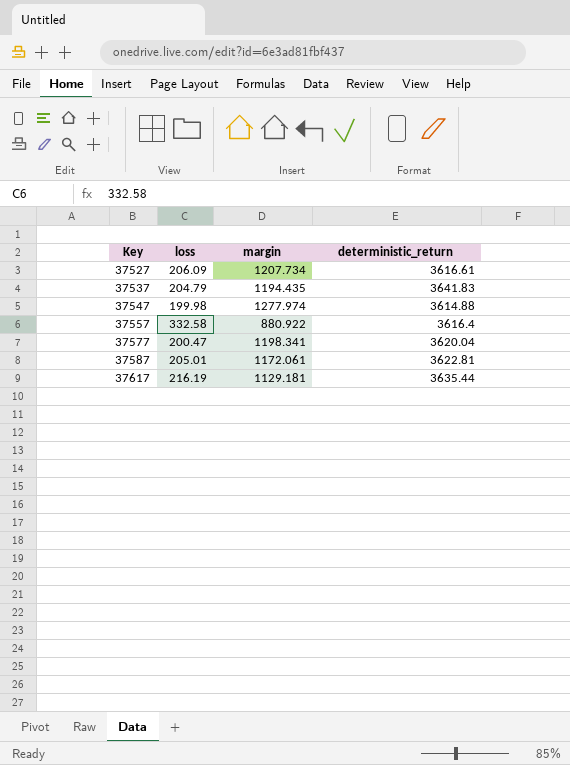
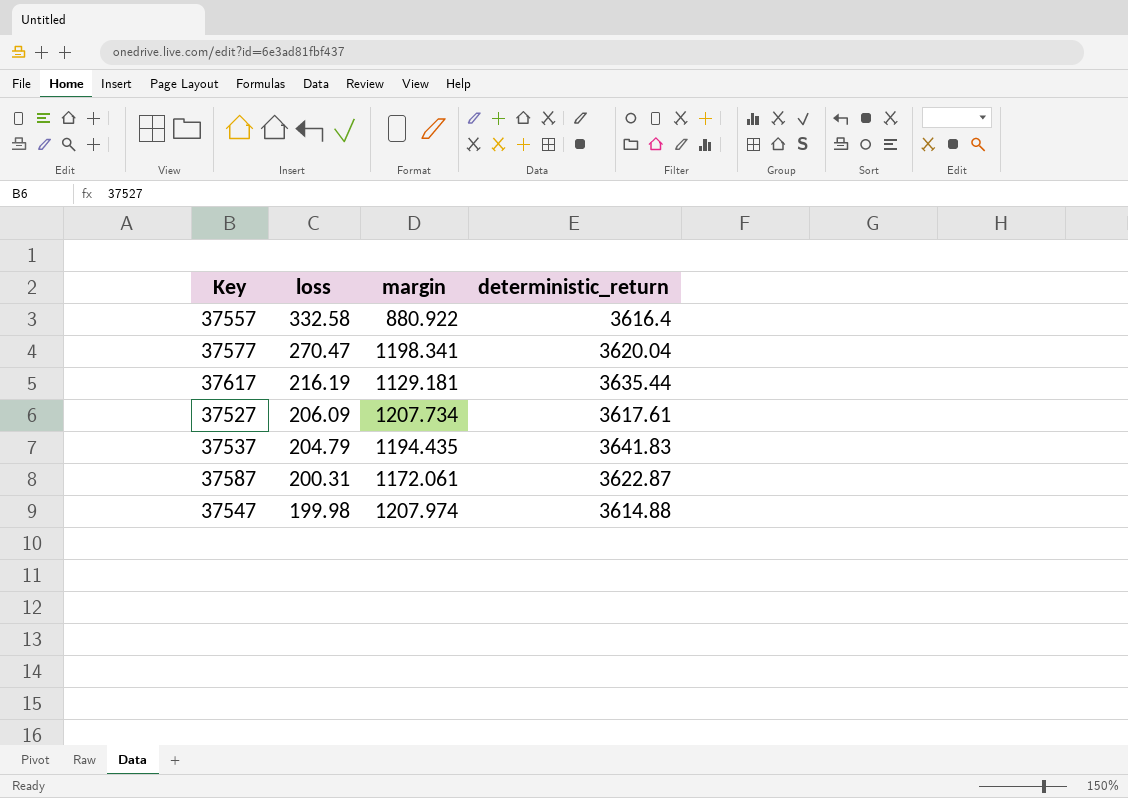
row order: Key ascending -> loss descending
37577 | loss: 200.47 -> 270.47
37527 | deterministic_return: 3616.61 -> 3617.61
37587 | loss: 205.01 -> 200.31
37587 | deterministic_return: 3622.81 -> 3622.87
37547 | margin: 1277.974 -> 1207.974

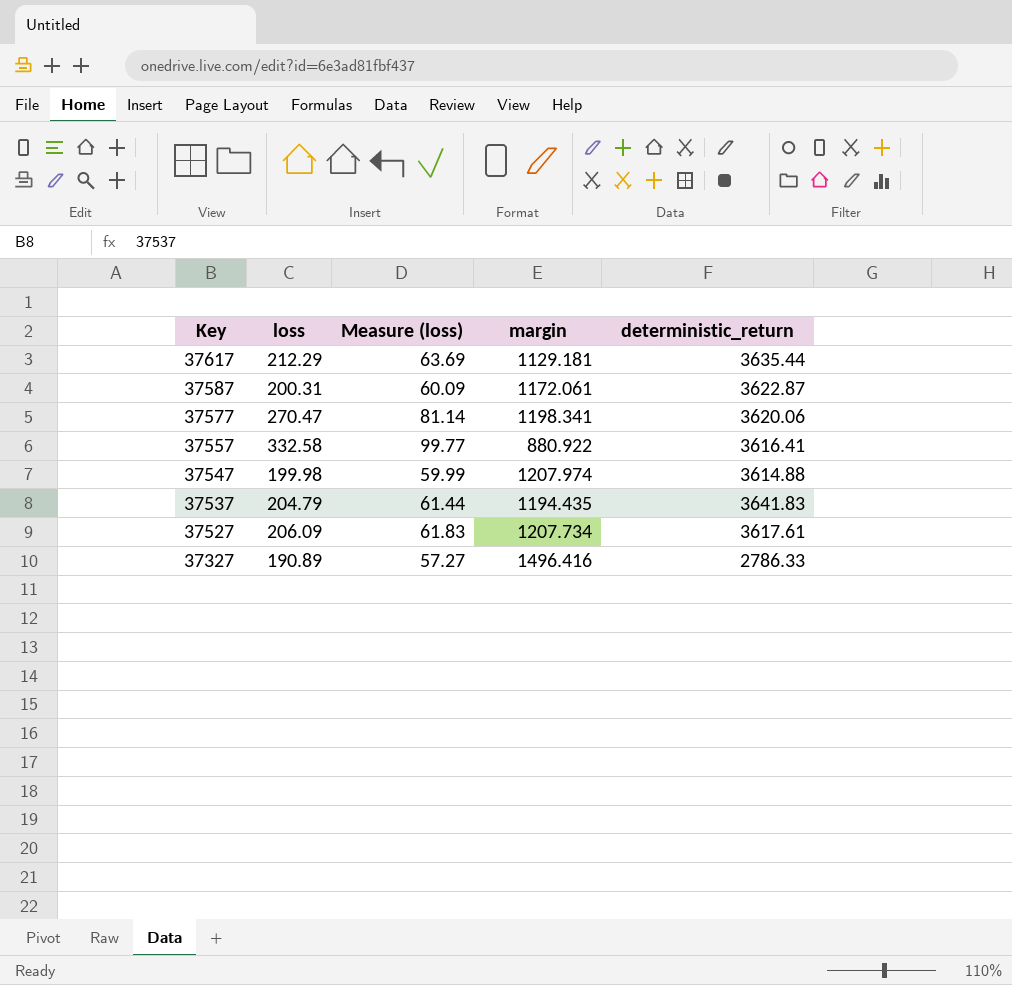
row order: loss descending -> Key descending
column Measure (loss) | formula: none -> [loss] * 0.3
37617 | loss: 216.19 -> 212.29
37577 | deterministic_return: 3620.04 -> 3620.06
37557 | deterministic_return: 3616.4 -> 3616.41
row 37327: none -> 190.89 | 57.27 | 1496.416 | 2786.33

